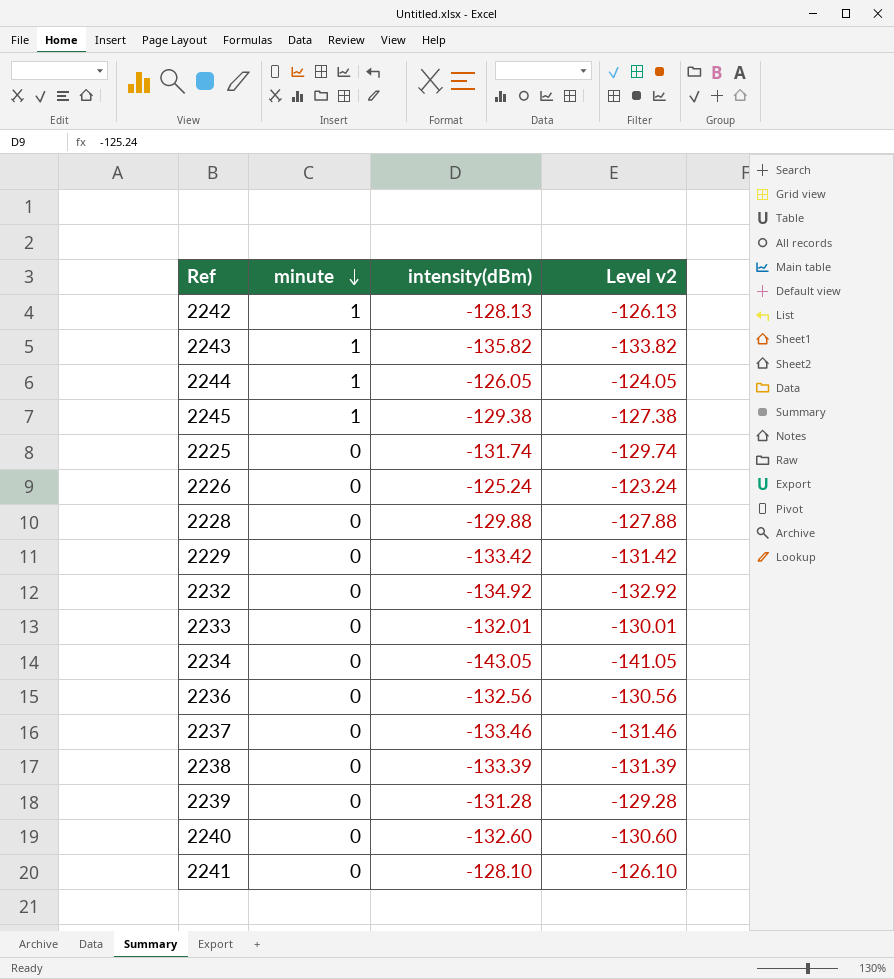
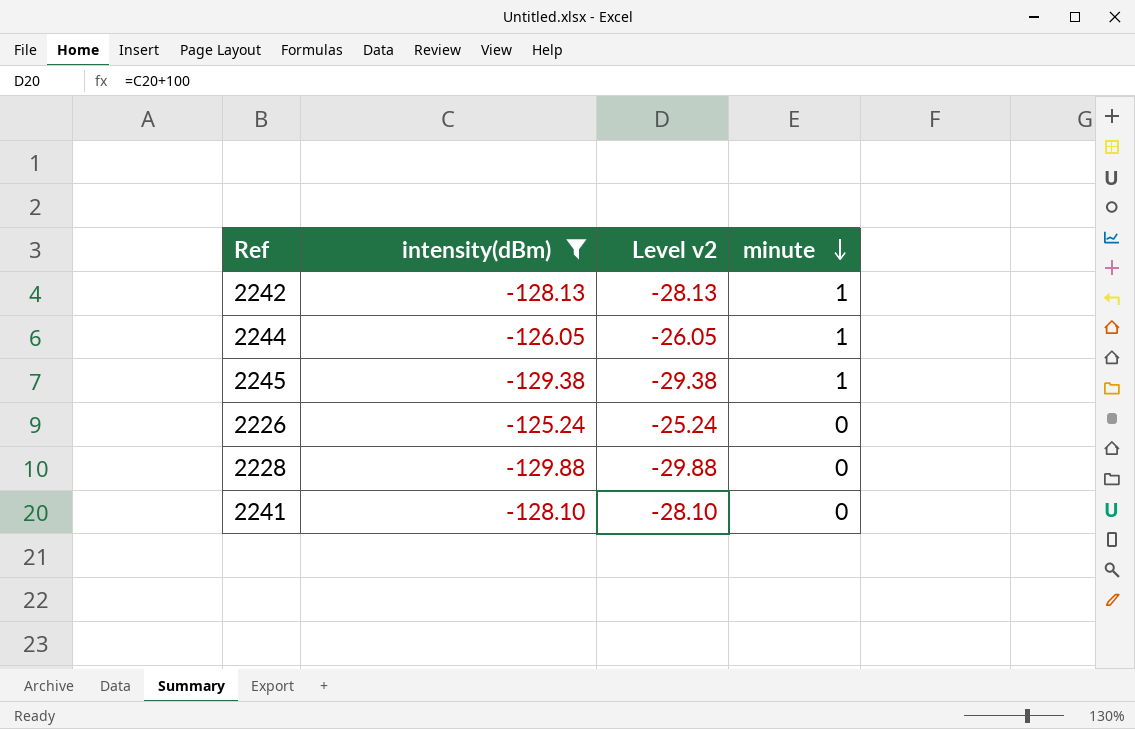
filter: none -> intensity(dBm) >= -129.88
column Level v2 | formula: [intensity(dBm)] + 2 -> [intensity(dBm)] + 100
column minute | position: 2 -> 4

